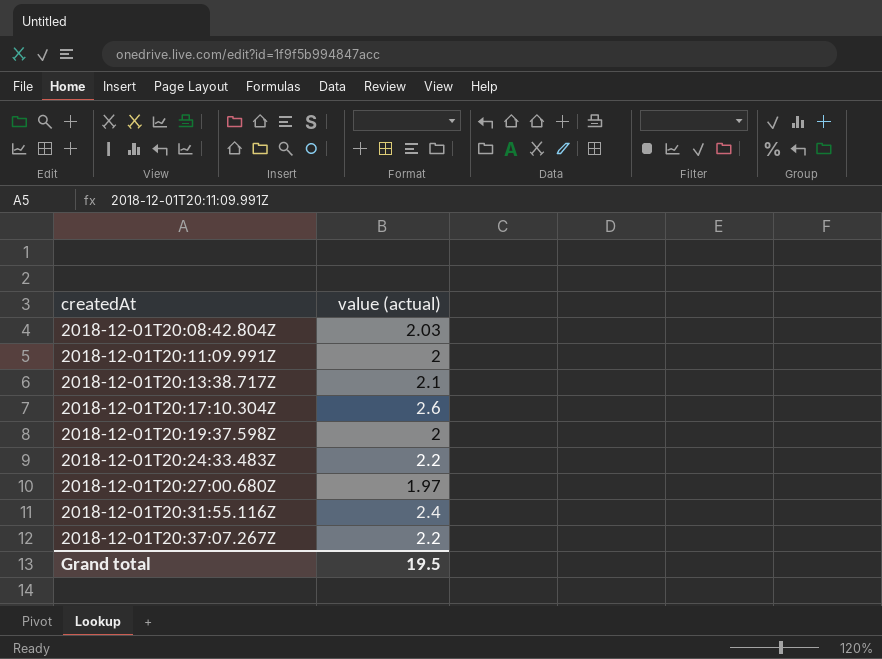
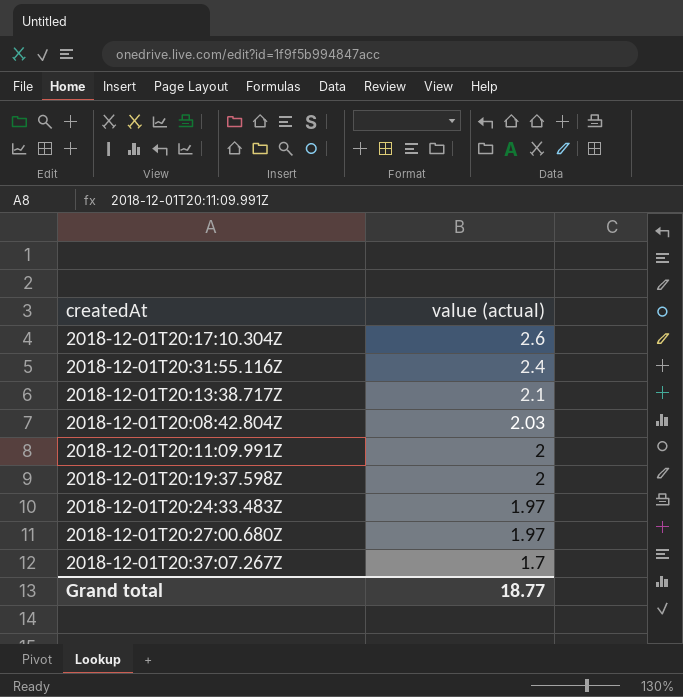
row order: createdAt ascending -> value (actual) descending
2018-12-01T20:24:33.483Z | value (actual): 2.2 -> 1.97
2018-12-01T20:37:07.267Z | value (actual): 2.2 -> 1.7
Grand total | value (actual): 19.5 -> 18.77

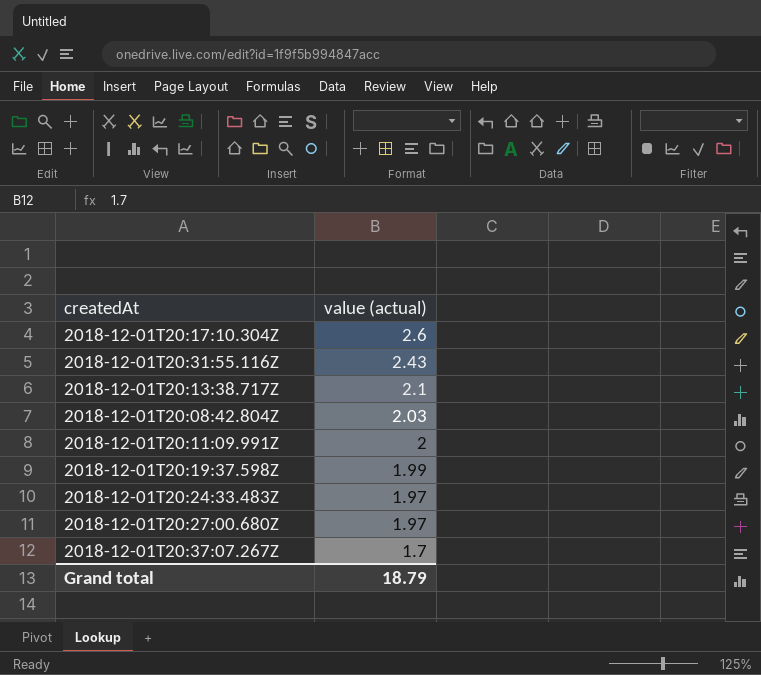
2018-12-01T20:31:55.116Z | value (actual): 2.4 -> 2.43
2018-12-01T20:19:37.598Z | value (actual): 2 -> 1.99
Grand total | value (actual): 18.77 -> 18.79

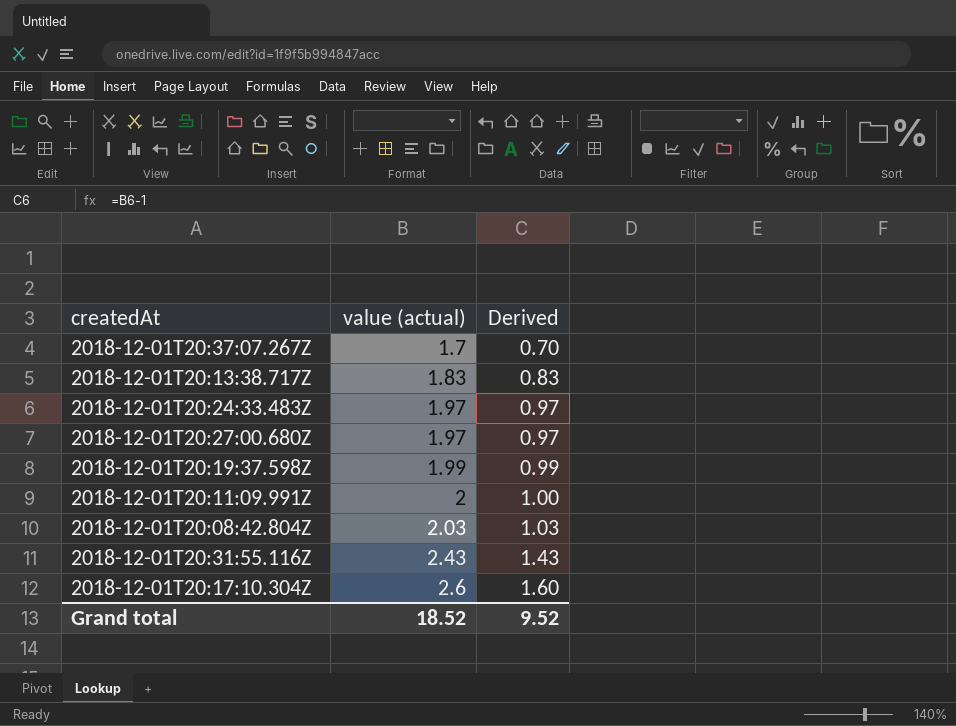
row order: value (actual) descending -> value (actual) ascending
column Derived | formula: none -> [value (actual)] - 1
2018-12-01T20:13:38.717Z | value (actual): 2.1 -> 1.83
Grand total | value (actual): 18.79 -> 18.52

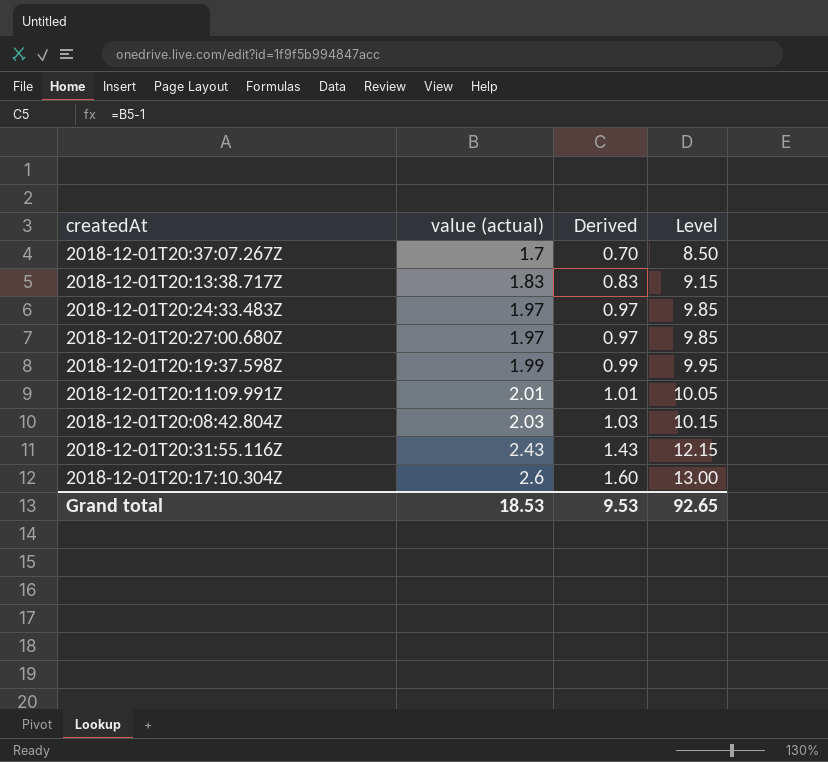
column Level | formula: none -> [value (actual)] * 5
2018-12-01T20:11:09.991Z | value (actual): 2 -> 2.01
2018-12-01T20:11:09.991Z | Derived: 1.00 -> 1.01
Grand total | value (actual): 18.52 -> 18.53
Grand total | Derived: 9.52 -> 9.53

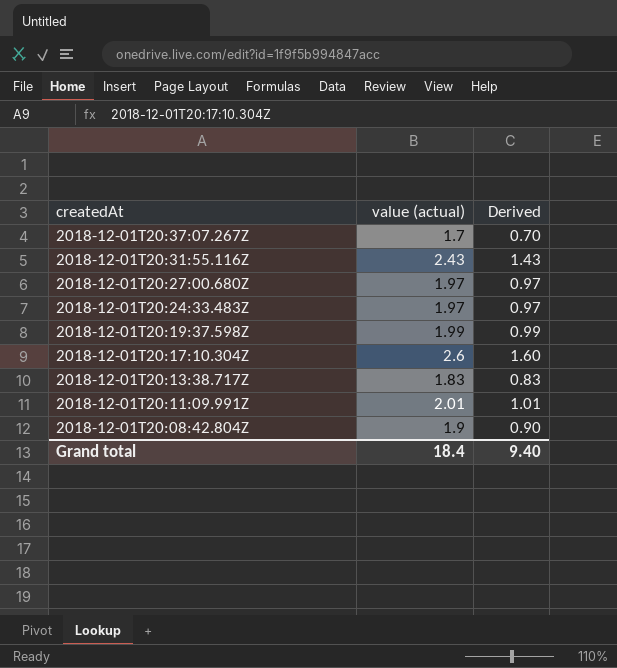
row order: value (actual) ascending -> createdAt descending
column Level | formula: [value (actual)] * 5 -> none
2018-12-01T20:08:42.804Z | value (actual): 2.03 -> 1.9
2018-12-01T20:08:42.804Z | Derived: 1.03 -> 0.90
Grand total | value (actual): 18.53 -> 18.4
Grand total | Derived: 9.53 -> 9.40

